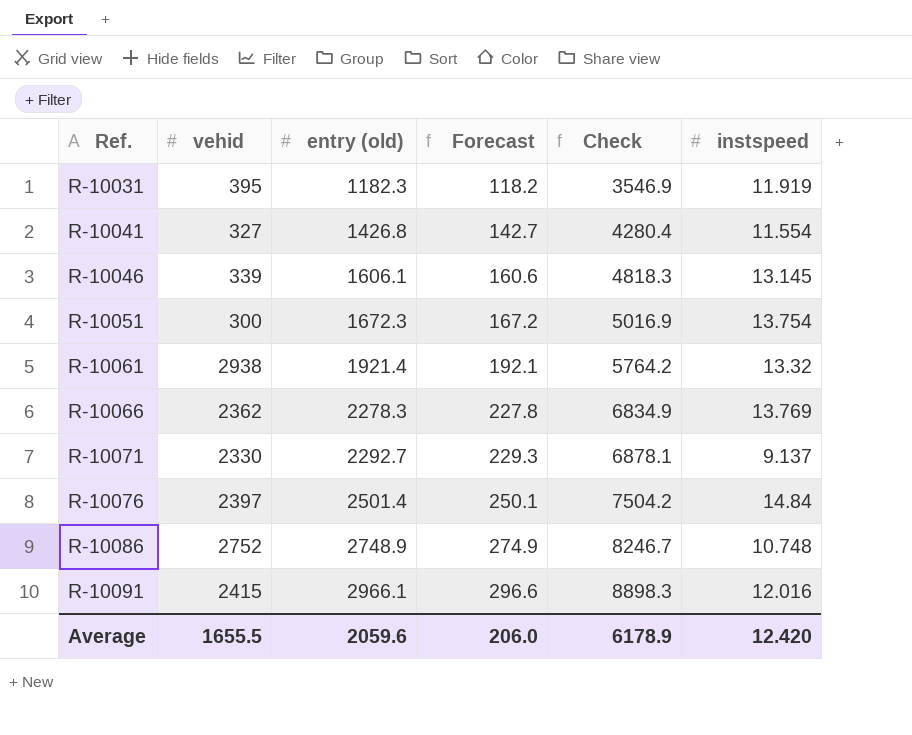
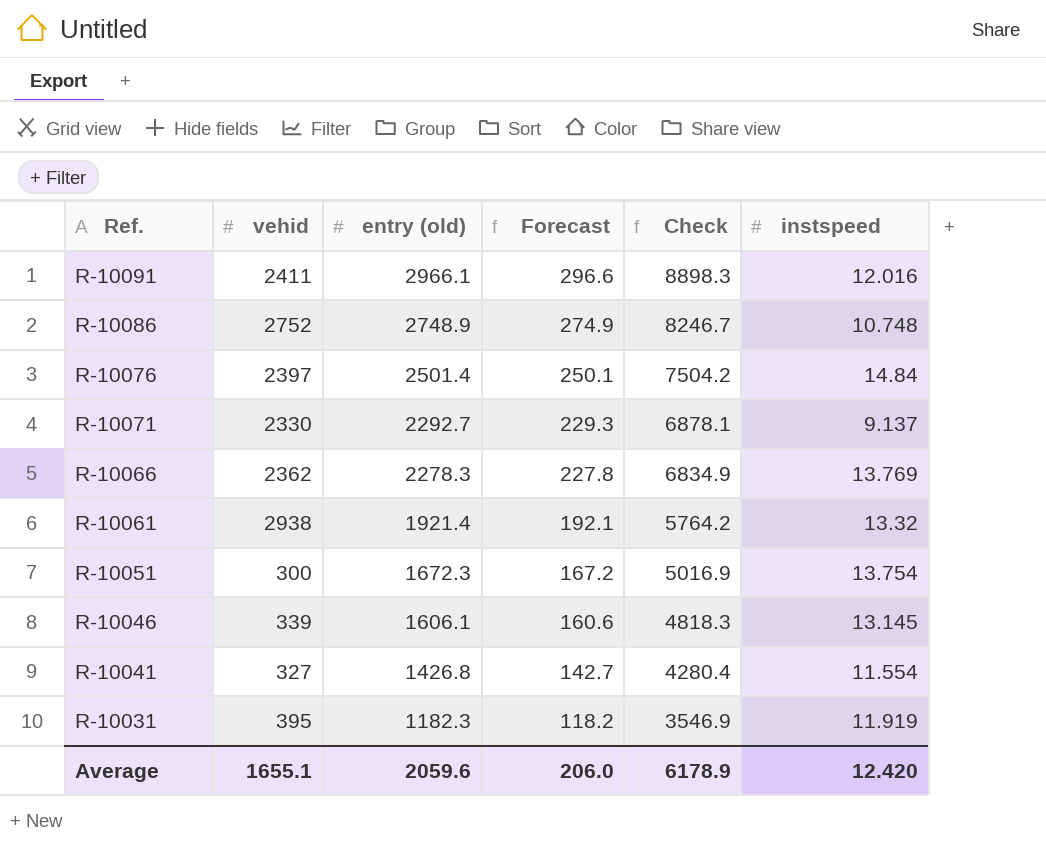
row order: Ref. ascending -> Ref. descending
R-10091 | vehid: 2415 -> 2411
Average | vehid: 1655.5 -> 1655.1

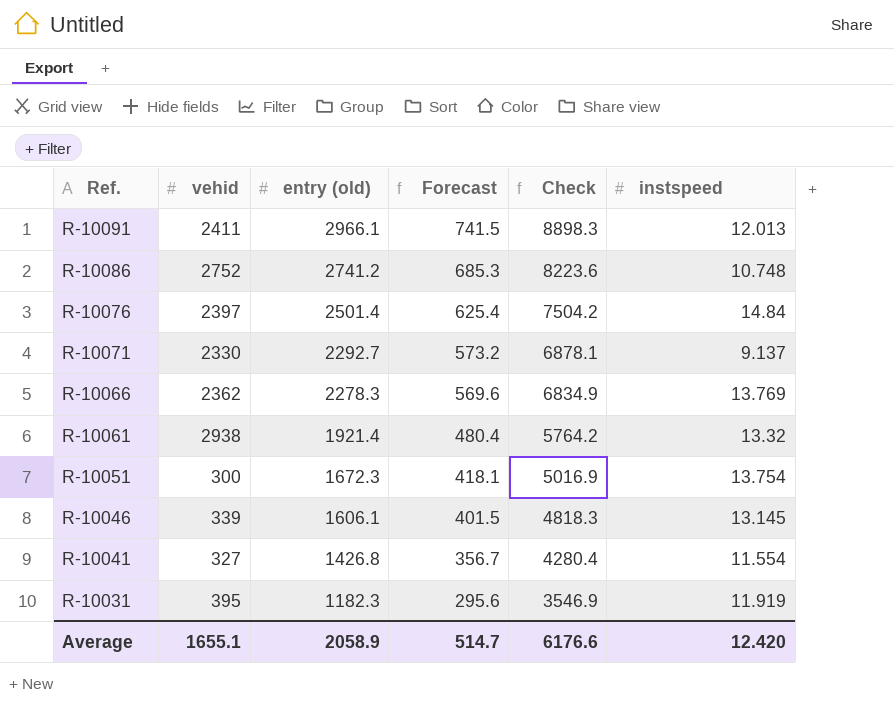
column Forecast | formula: [entry (old)] * 0.1 -> [entry (old)] * 0.25
R-10091 | instspeed: 12.016 -> 12.013
R-10086 | entry (old): 2748.9 -> 2741.2
R-10086 | Check: 8246.7 -> 8223.6
Average | entry (old): 2059.6 -> 2058.9
Average | Forecast: 206.0 -> 514.7
Average | Check: 6178.9 -> 6176.6

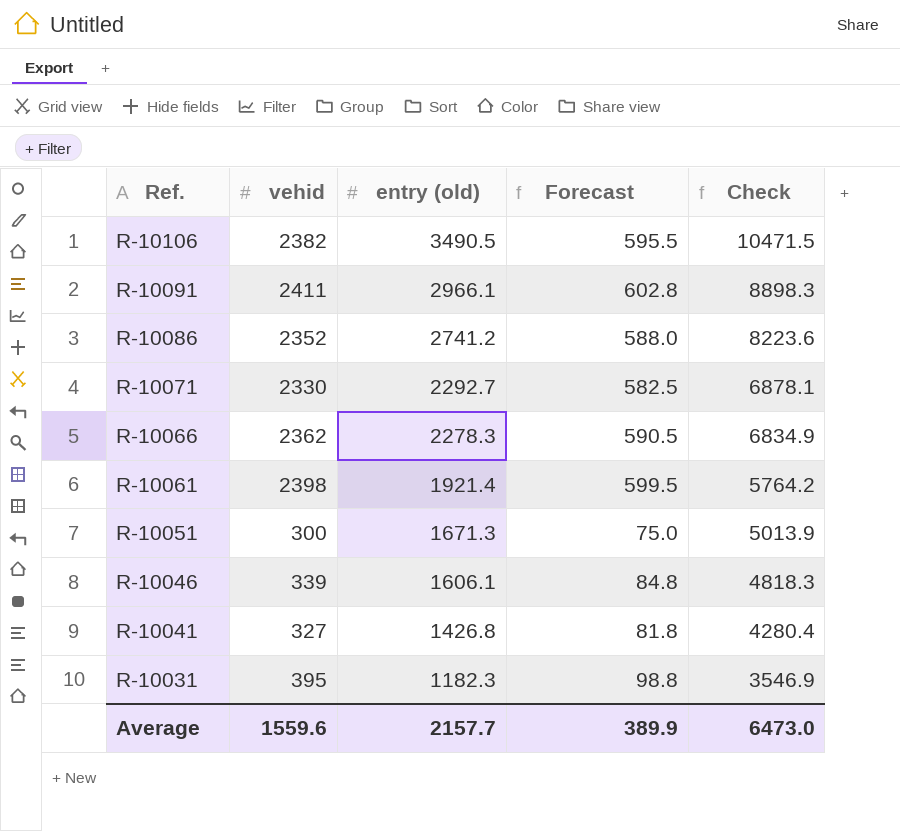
column instspeed | position: 6 -> none
column Forecast | formula: [entry (old)] * 0.25 -> [vehid] * 0.25
row R-10076: 2397 | 2501.4 | 625.4 | 7504.2 | 14.84 -> none
row R-10106: none -> 2382 | 3490.5 | 595.5 | 10471.5
R-10086 | vehid: 2752 -> 2352
R-10061 | vehid: 2938 -> 2398
R-10051 | entry (old): 1672.3 -> 1671.3
R-10051 | Check: 5016.9 -> 5013.9
Average | vehid: 1655.1 -> 1559.6
Average | entry (old): 2058.9 -> 2157.7
Average | Forecast: 514.7 -> 389.9
Average | Check: 6176.6 -> 6473.0

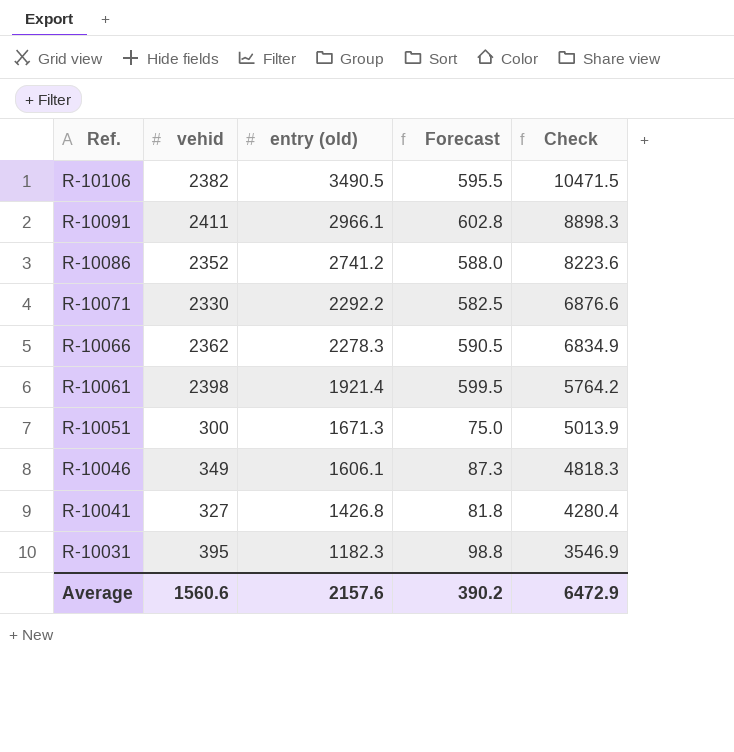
R-10071 | entry (old): 2292.7 -> 2292.2
R-10071 | Check: 6878.1 -> 6876.6
R-10046 | vehid: 339 -> 349
R-10046 | Forecast: 84.8 -> 87.3
Average | vehid: 1559.6 -> 1560.6
Average | entry (old): 2157.7 -> 2157.6
Average | Forecast: 389.9 -> 390.2
Average | Check: 6473.0 -> 6472.9

